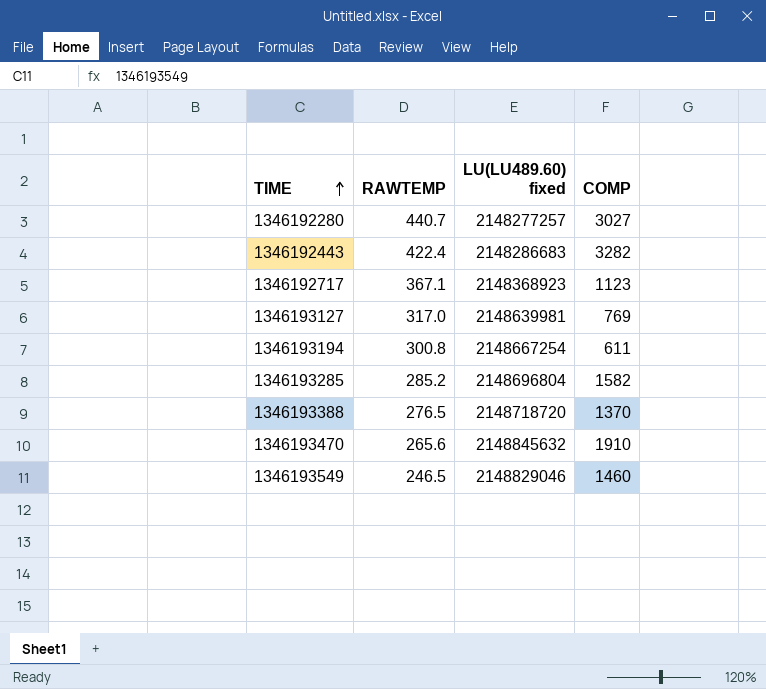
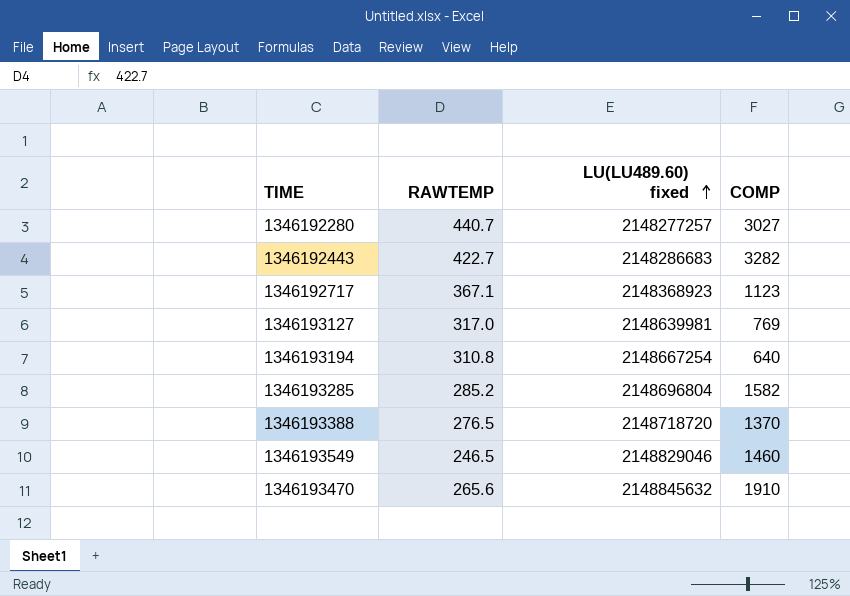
row order: TIME ascending -> LU(LU489.60) fixed ascending
1346192443 | RAWTEMP: 422.4 -> 422.7
1346193194 | RAWTEMP: 300.8 -> 310.8
1346193194 | COMP: 611 -> 640

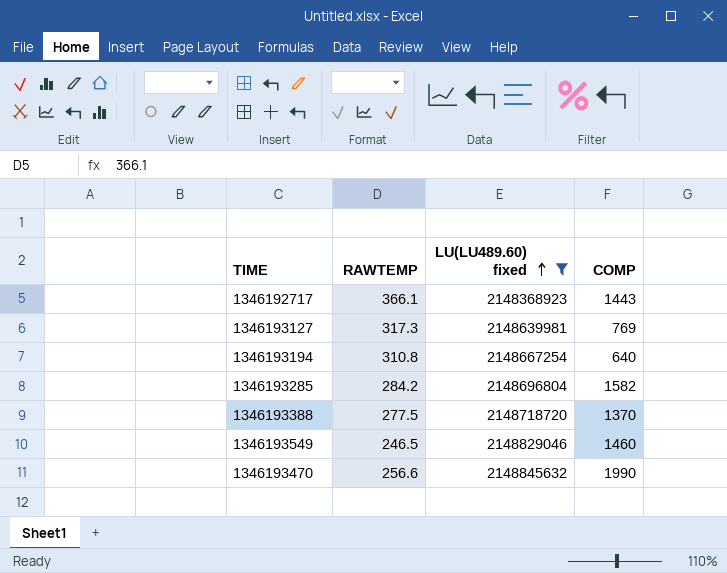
filter: none -> LU(LU489.60) fixed >= 2148368923
1346192717 | RAWTEMP: 367.1 -> 366.1
1346192717 | COMP: 1123 -> 1443
1346193127 | RAWTEMP: 317.0 -> 317.3
1346193285 | RAWTEMP: 285.2 -> 284.2
1346193388 | RAWTEMP: 276.5 -> 277.5
1346193470 | RAWTEMP: 265.6 -> 256.6
1346193470 | COMP: 1910 -> 1990

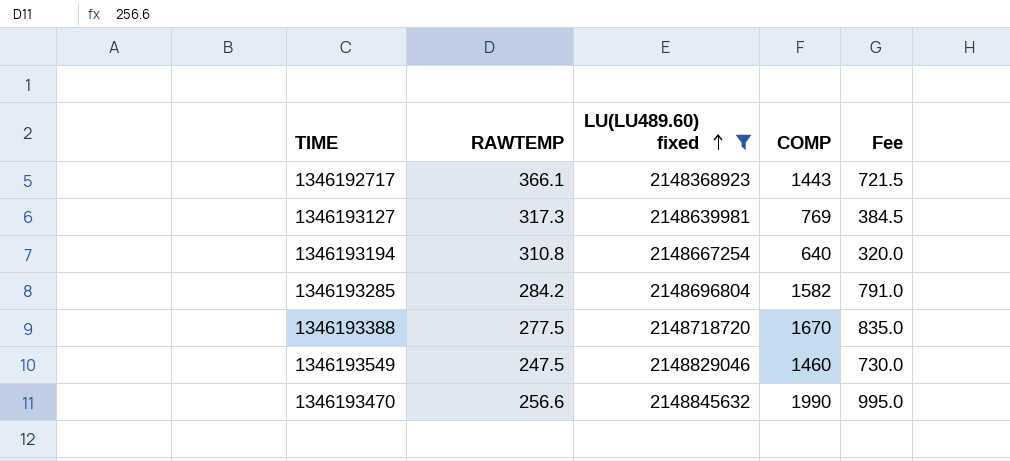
column Fee | formula: none -> [COMP] * 0.5
1346193388 | COMP: 1370 -> 1670
1346193549 | RAWTEMP: 246.5 -> 247.5

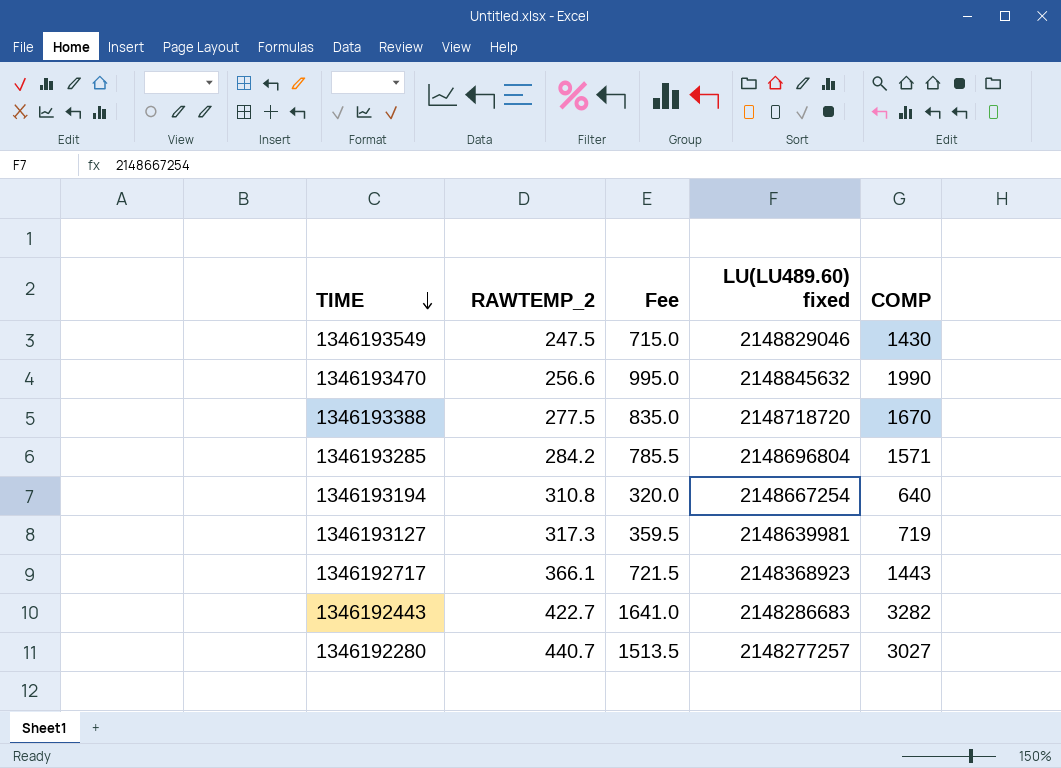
filter: LU(LU489.60) fixed >= 2148368923 -> none
row order: LU(LU489.60) fixed ascending -> TIME descending
column name: RAWTEMP -> RAWTEMP_2
column Fee | position: 5 -> 3
1346193549 | Fee: 730.0 -> 715.0
1346193549 | COMP: 1460 -> 1430
1346193285 | Fee: 791.0 -> 785.5
1346193285 | COMP: 1582 -> 1571
1346193127 | Fee: 384.5 -> 359.5
1346193127 | COMP: 769 -> 719

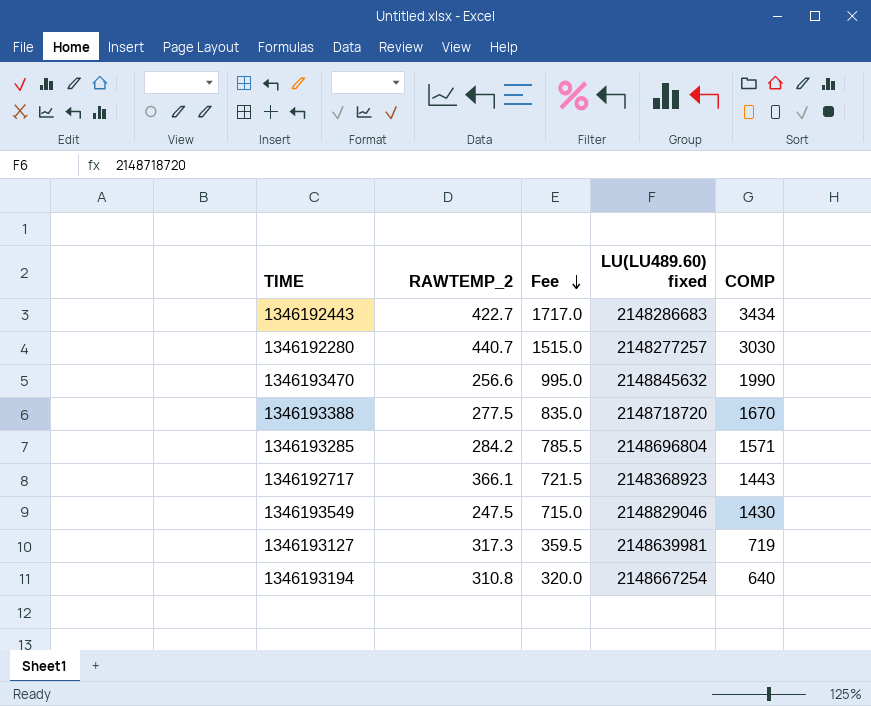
row order: TIME descending -> Fee descending
1346192443 | Fee: 1641.0 -> 1717.0
1346192443 | COMP: 3282 -> 3434
1346192280 | Fee: 1513.5 -> 1515.0
1346192280 | COMP: 3027 -> 3030

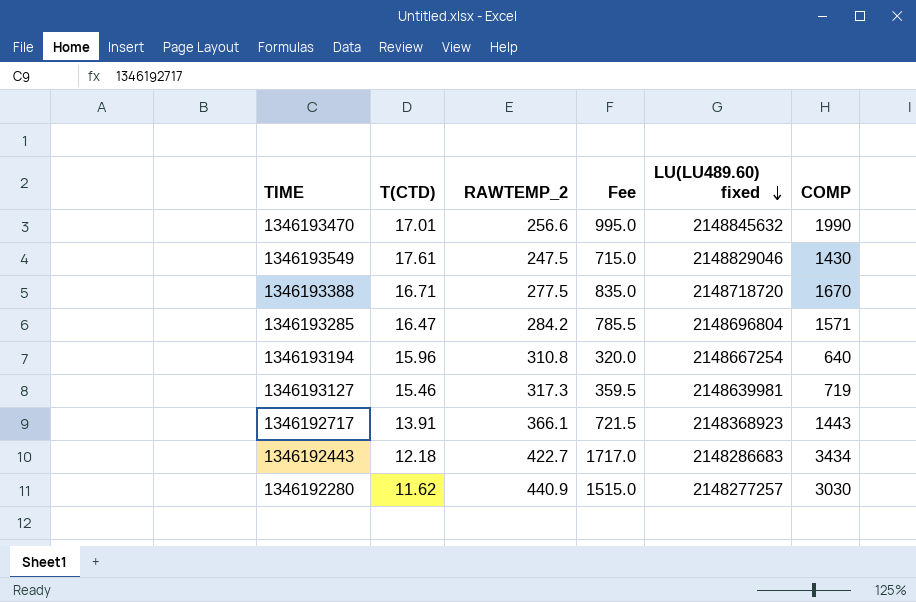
row order: Fee descending -> LU(LU489.60) fixed descending
column T(CTD) | position: none -> 2
1346192280 | RAWTEMP_2: 440.7 -> 440.9

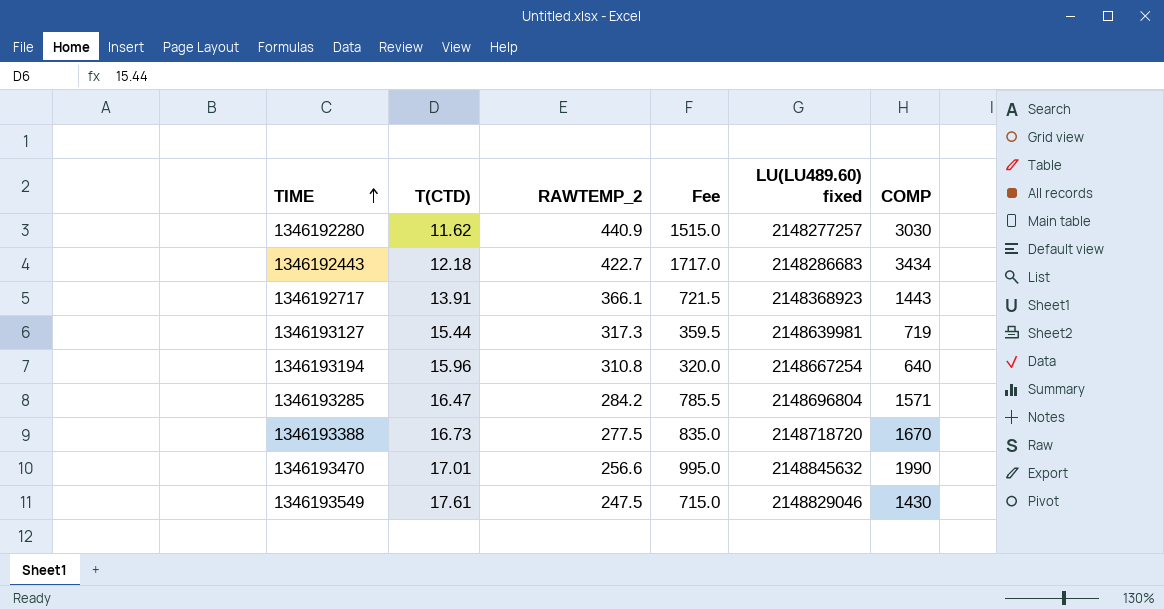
row order: LU(LU489.60) fixed descending -> TIME ascending
1346193127 | T(CTD): 15.46 -> 15.44
1346193388 | T(CTD): 16.71 -> 16.73

